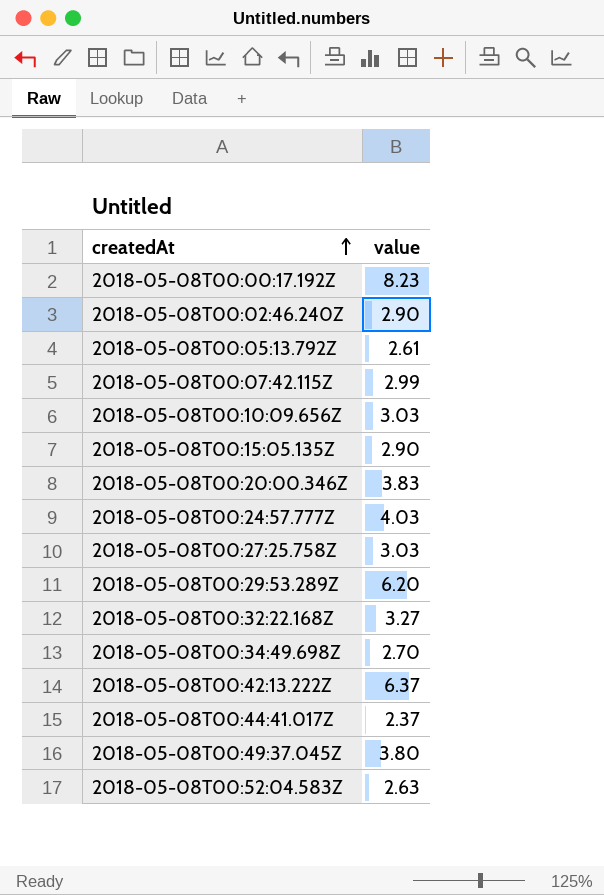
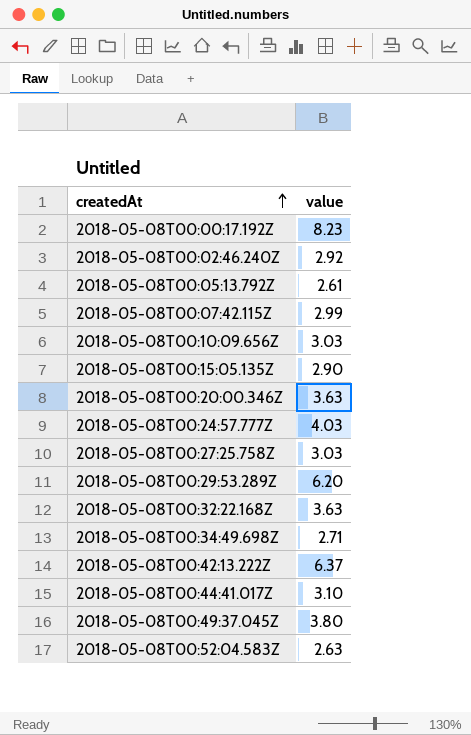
2018-05-08T00:02:46.240Z | value: 2.90 -> 2.92
2018-05-08T00:20:00.346Z | value: 3.83 -> 3.63
2018-05-08T00:32:22.168Z | value: 3.27 -> 3.63
2018-05-08T00:34:49.698Z | value: 2.70 -> 2.71
2018-05-08T00:44:41.017Z | value: 2.37 -> 3.10

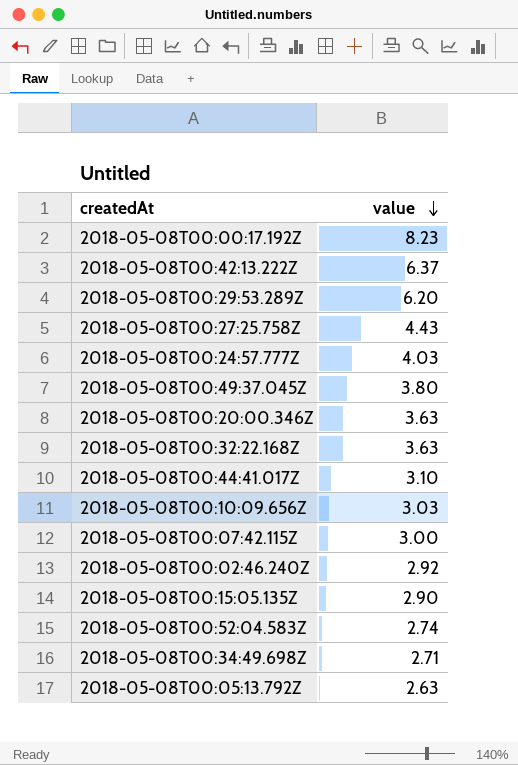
row order: createdAt ascending -> value descending
2018-05-08T00:27:25.758Z | value: 3.03 -> 4.43
2018-05-08T00:07:42.115Z | value: 2.99 -> 3.00
2018-05-08T00:52:04.583Z | value: 2.63 -> 2.74
2018-05-08T00:05:13.792Z | value: 2.61 -> 2.63

